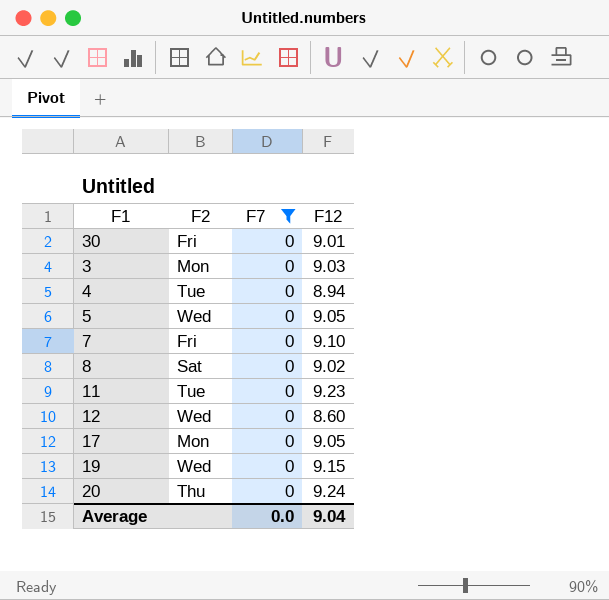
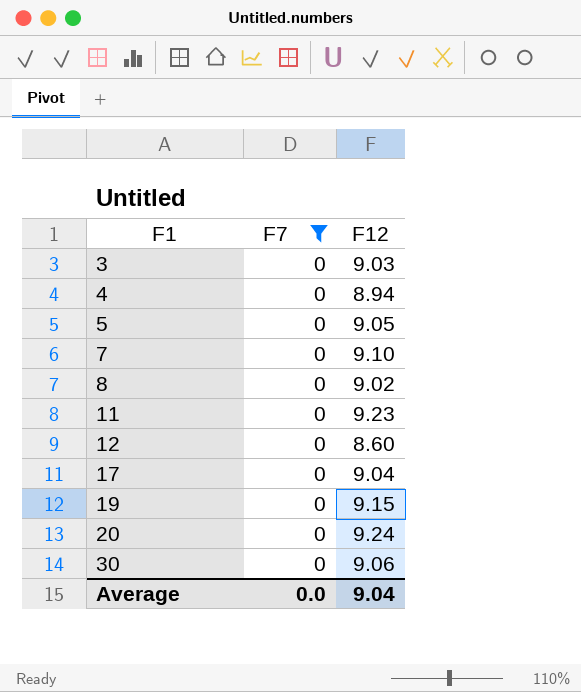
row order: none -> F1 ascending
column F2 | position: 2 -> none
17 | F12: 9.05 -> 9.04
30 | F12: 9.01 -> 9.06

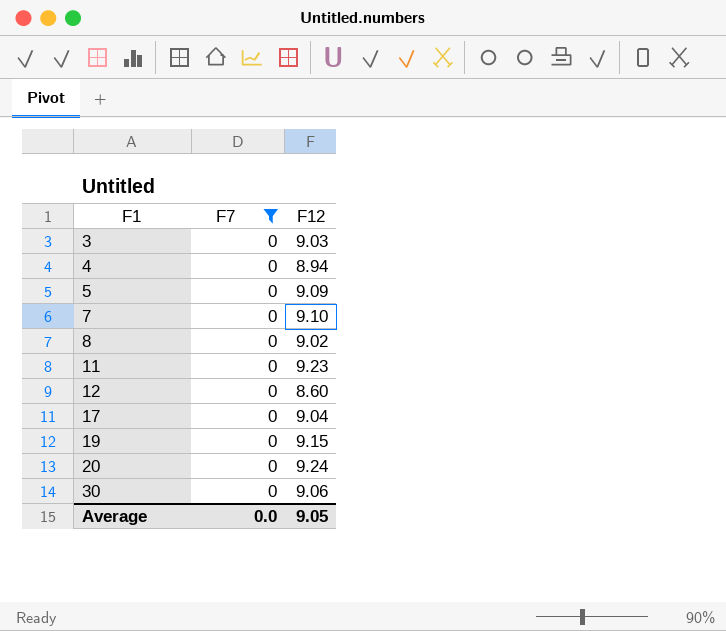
5 | F12: 9.05 -> 9.09
Average | F12: 9.04 -> 9.05

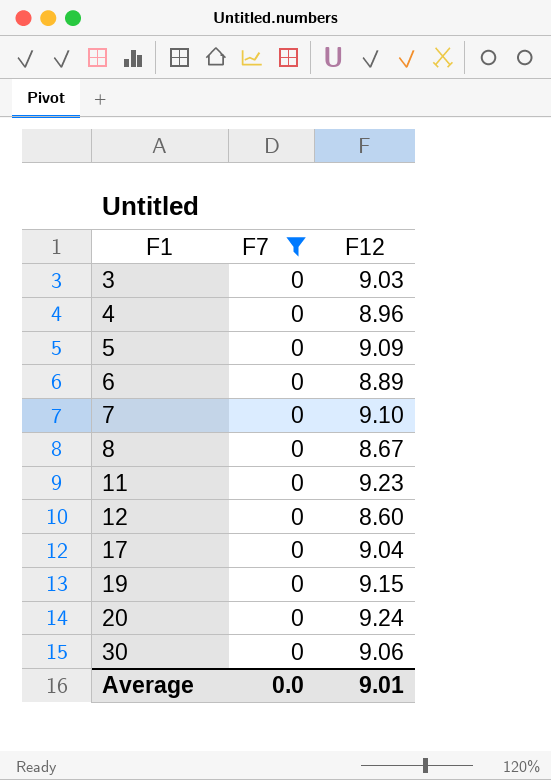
4 | F12: 8.94 -> 8.96
row 6: none -> 0 | 8.89
8 | F12: 9.02 -> 8.67
Average | F12: 9.05 -> 9.01

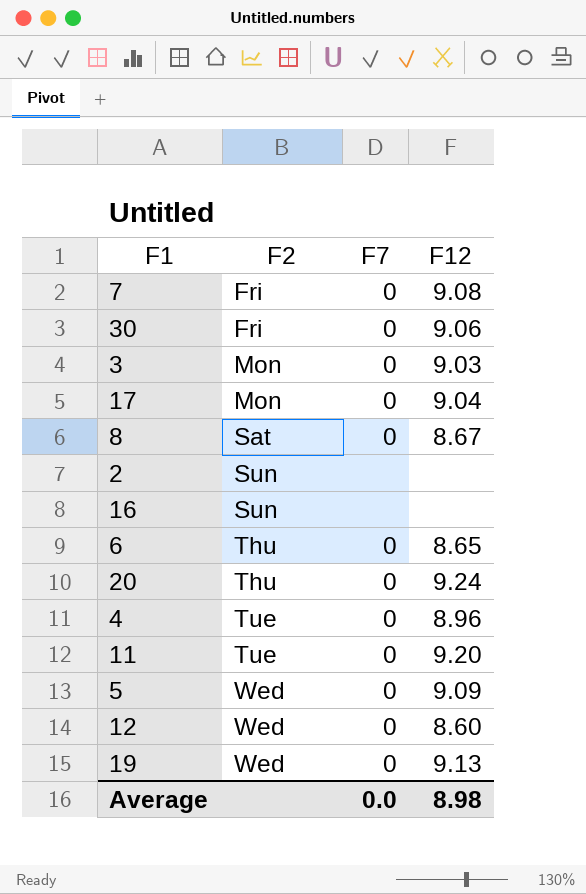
filter: F7 = 0 -> none
row order: F1 ascending -> F2 ascending
column F2 | position: none -> 2
7 | F12: 9.10 -> 9.08
6 | F12: 8.89 -> 8.65
11 | F12: 9.23 -> 9.20
19 | F12: 9.15 -> 9.13
Average | F12: 9.01 -> 8.98

